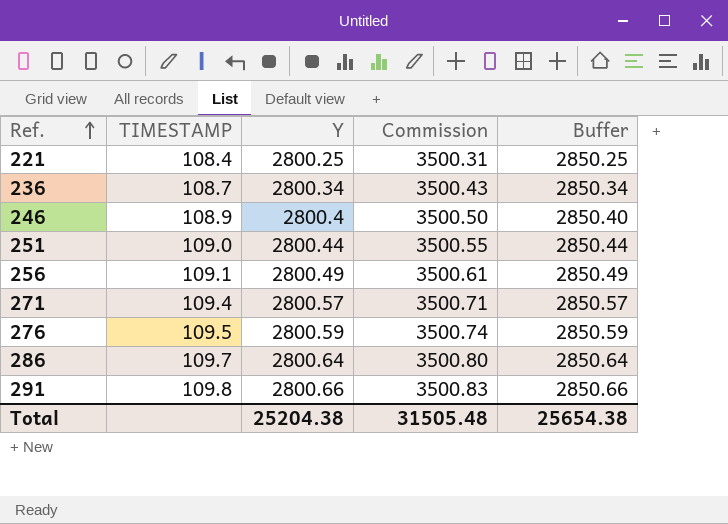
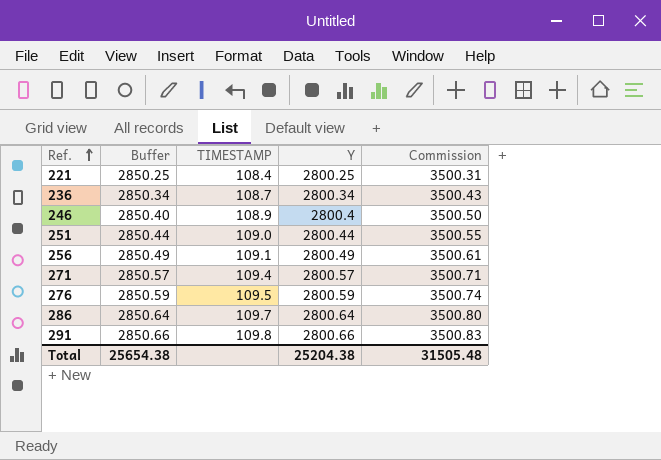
column Buffer | position: 5 -> 2

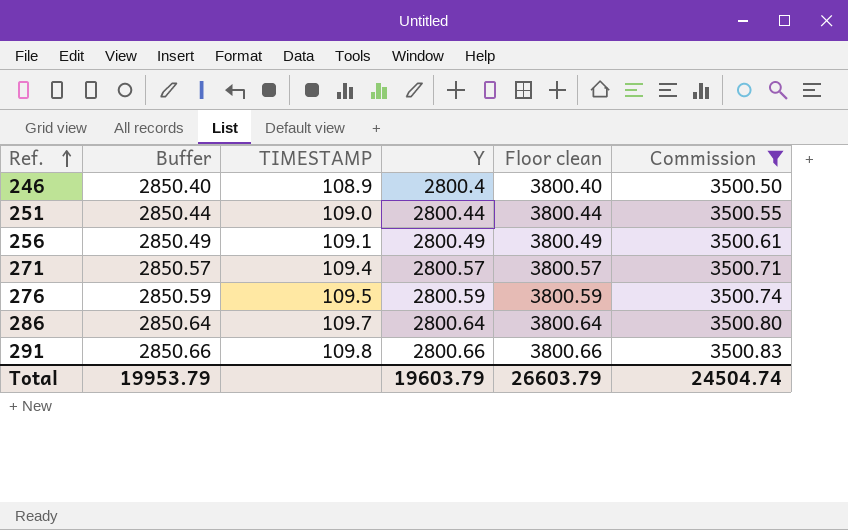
filter: none -> Commission >= 3500.50
column Floor clean | formula: none -> [Y] + 1000
Total | Buffer: 25654.38 -> 19953.79
Total | Y: 25204.38 -> 19603.79
Total | Commission: 31505.48 -> 24504.74

